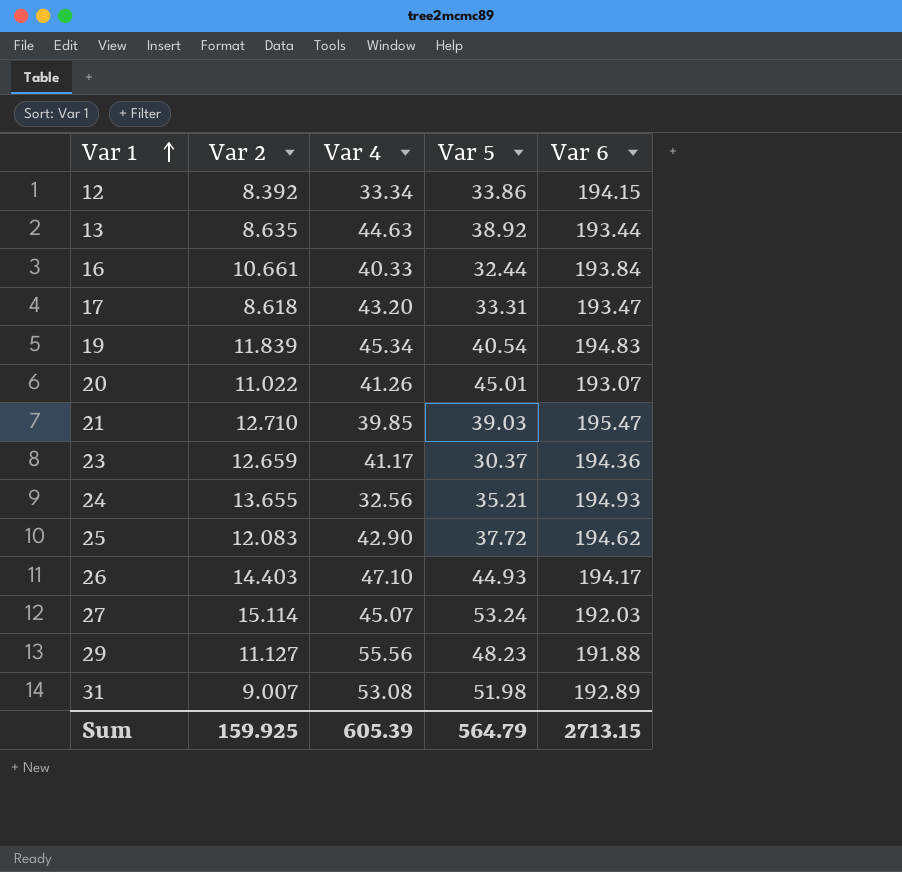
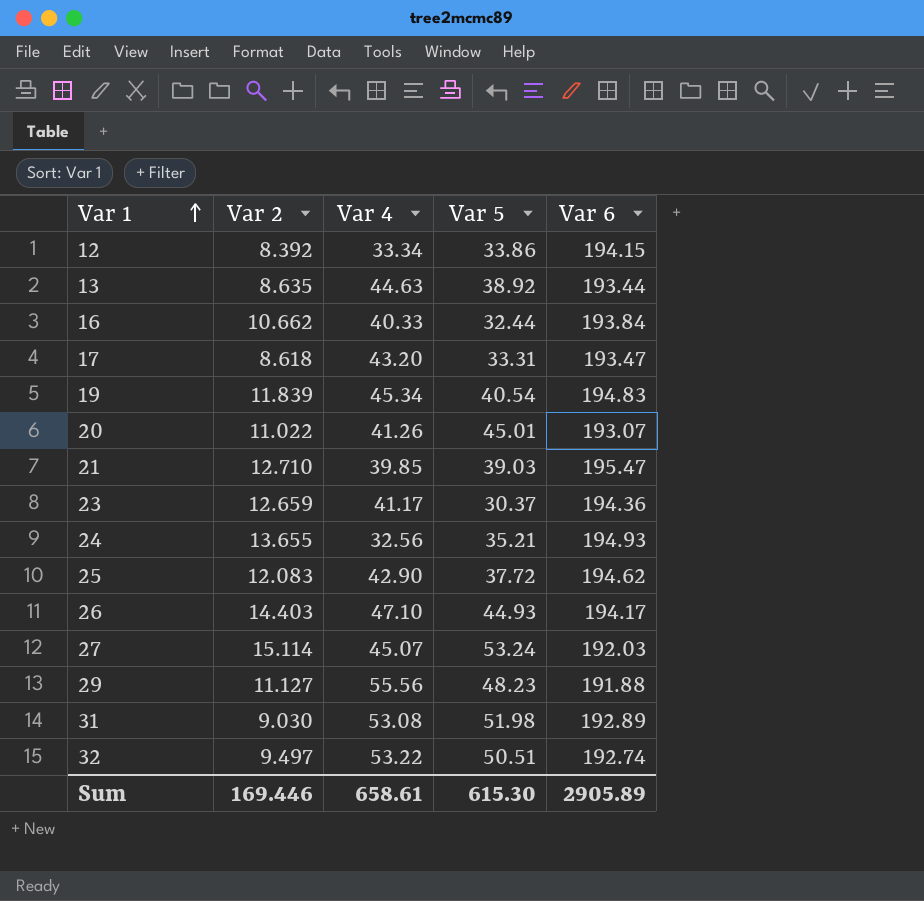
16 | Var 2: 10.661 -> 10.662
31 | Var 2: 9.007 -> 9.030
row 32: none -> 9.497 | 53.22 | 50.51 | 192.74
Sum | Var 2: 159.925 -> 169.446
Sum | Var 4: 605.39 -> 658.61
Sum | Var 5: 564.79 -> 615.30
Sum | Var 6: 2713.15 -> 2905.89

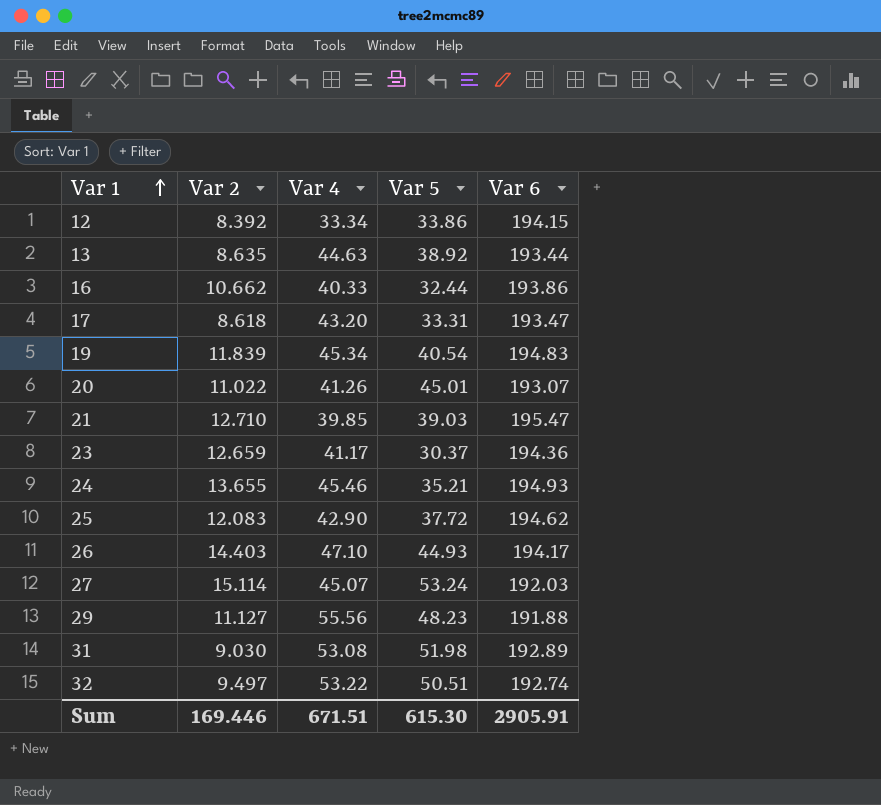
16 | Var 6: 193.84 -> 193.86
24 | Var 4: 32.56 -> 45.46
Sum | Var 4: 658.61 -> 671.51
Sum | Var 6: 2905.89 -> 2905.91

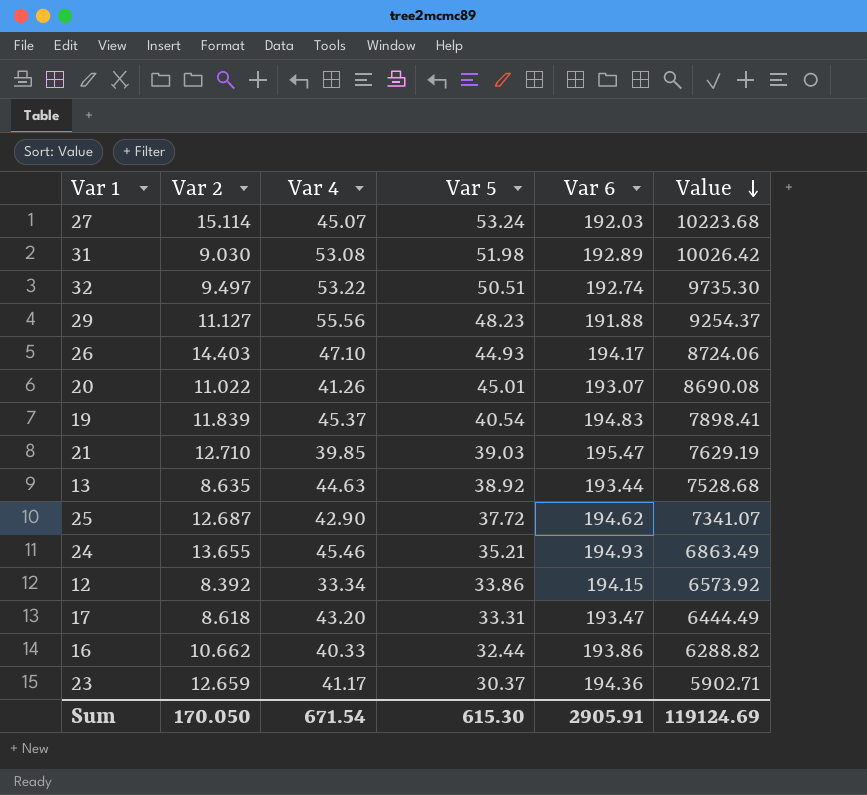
row order: Var 1 ascending -> Value descending
column Value | formula: none -> [Var 5] * [Var 6]
19 | Var 4: 45.34 -> 45.37
25 | Var 2: 12.083 -> 12.687
Sum | Var 2: 169.446 -> 170.050
Sum | Var 4: 671.51 -> 671.54

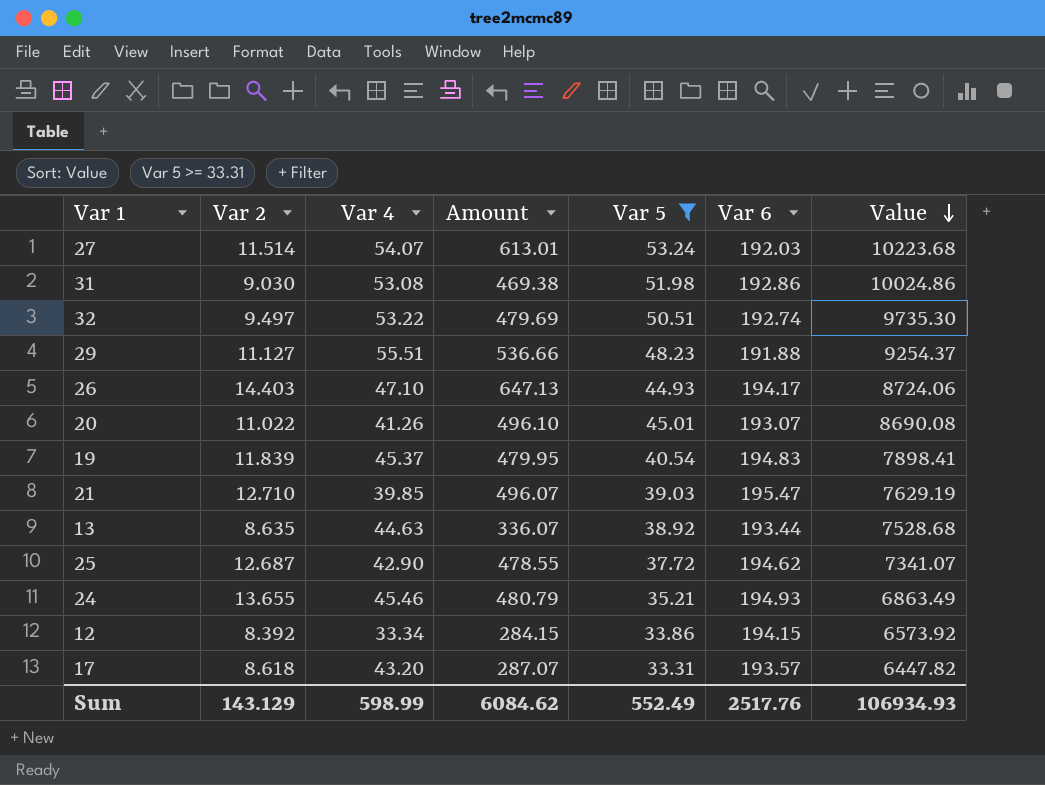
filter: none -> Var 5 >= 33.31
column Amount | formula: none -> [Var 2] * [Var 5]
27 | Var 2: 15.114 -> 11.514
27 | Var 4: 45.07 -> 54.07
31 | Var 6: 192.89 -> 192.86
31 | Value: 10026.42 -> 10024.86
29 | Var 4: 55.56 -> 55.51
17 | Var 6: 193.47 -> 193.57
17 | Value: 6444.49 -> 6447.82
Sum | Var 2: 170.050 -> 143.129
Sum | Var 4: 671.54 -> 598.99
Sum | Var 5: 615.30 -> 552.49
Sum | Var 6: 2905.91 -> 2517.76
Sum | Value: 119124.69 -> 106934.93

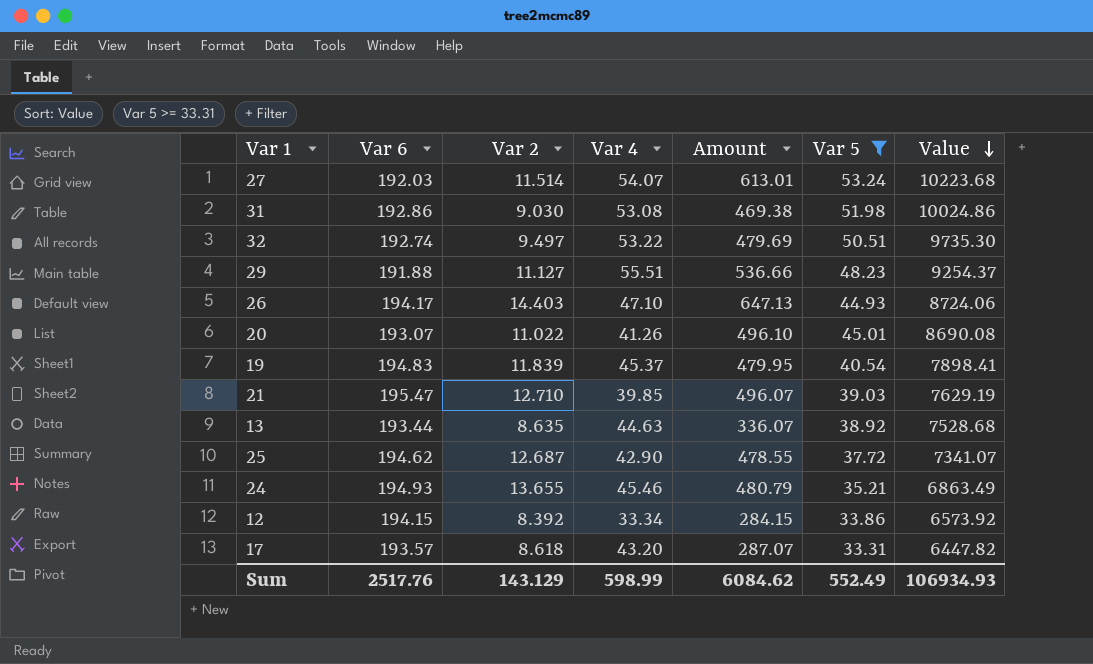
column Var 6 | position: 6 -> 2

